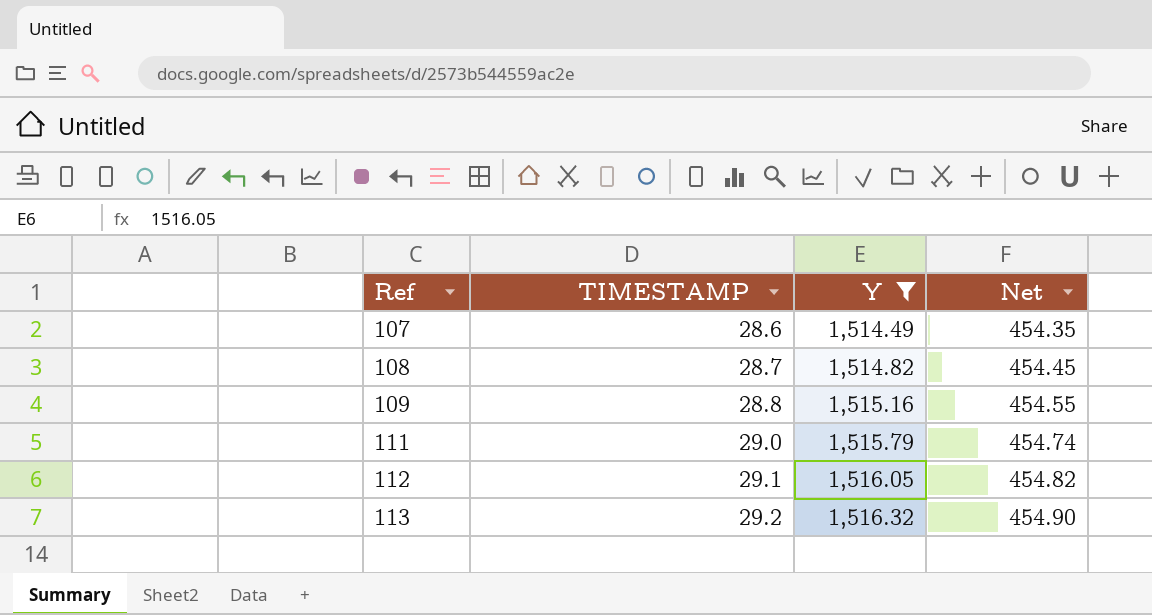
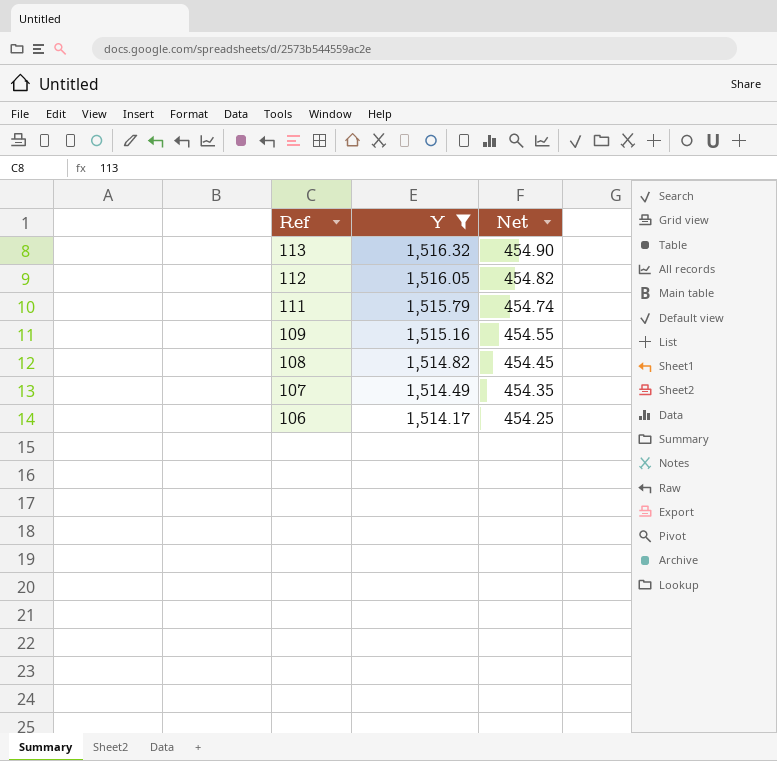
row order: Ref ascending -> Ref descending
column TIMESTAMP | position: 2 -> none
row 106: none -> 1,514.17 | 454.25

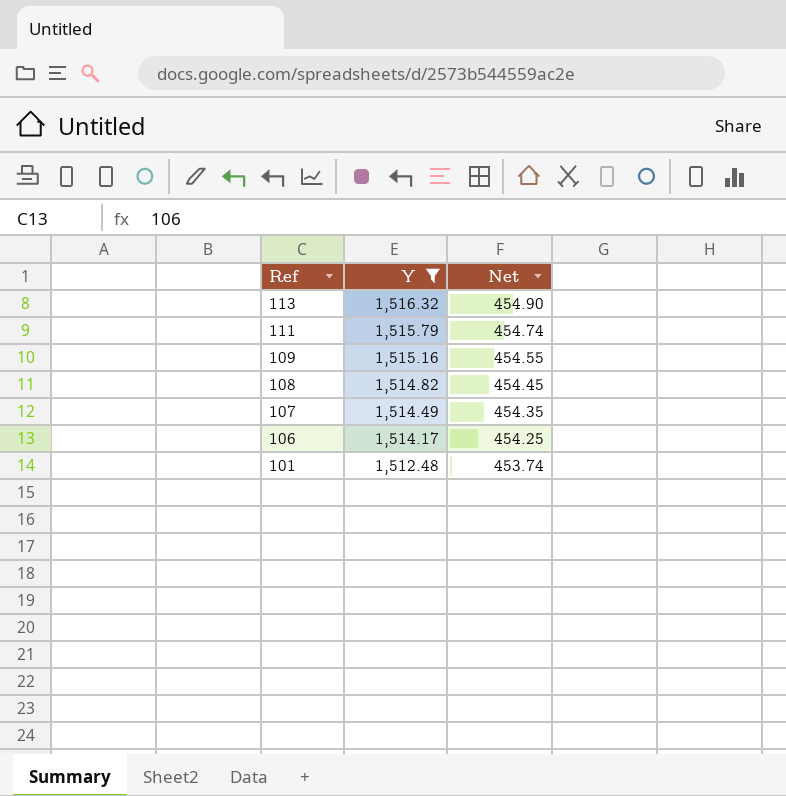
row 112: 1,516.05 | 454.82 -> none
row 101: none -> 1,512.48 | 453.74

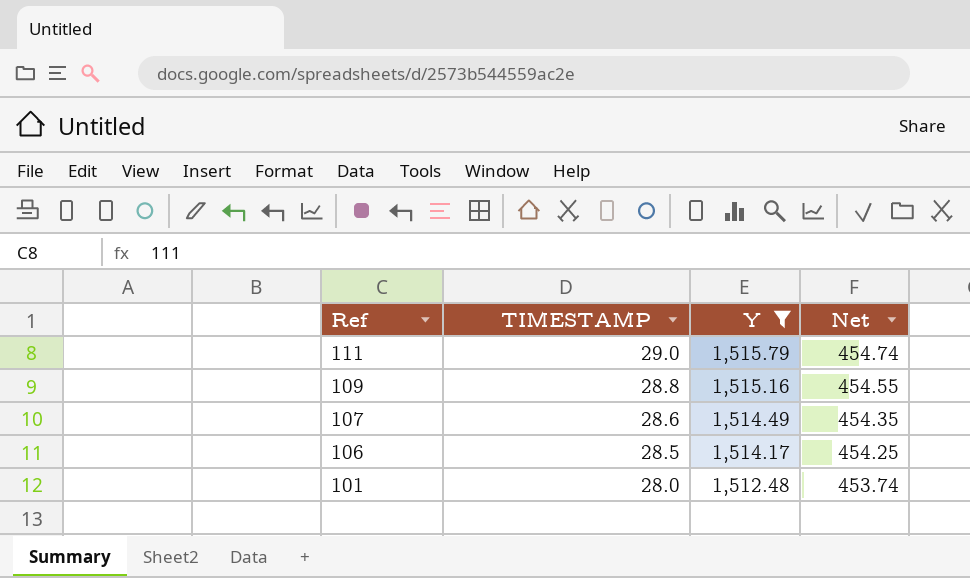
column TIMESTAMP | position: none -> 2
row 113: 1,516.32 | 454.90 -> none
row 108: 1,514.82 | 454.45 -> none

